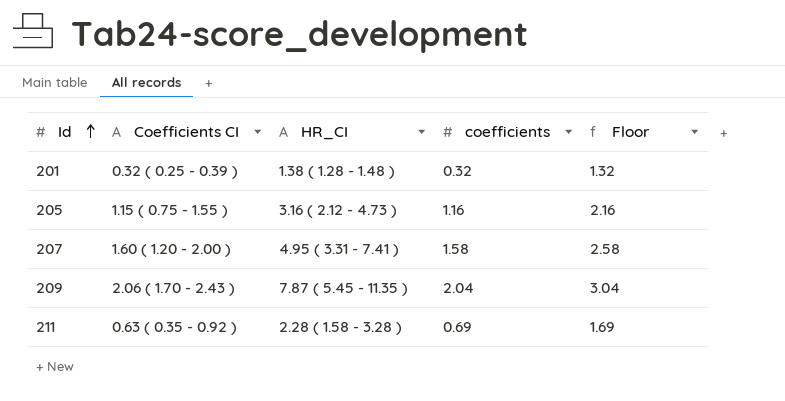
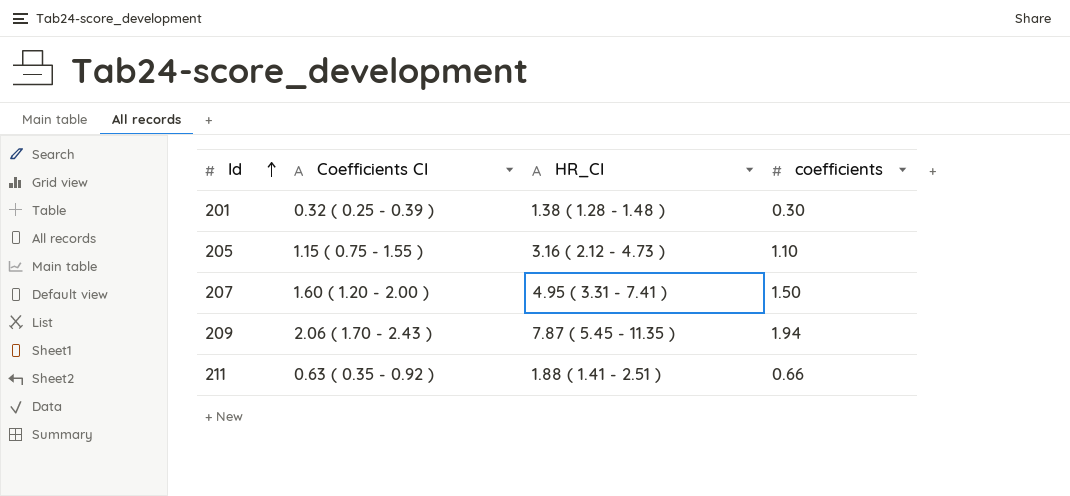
column Floor | formula: [coefficients] + 1 -> none
201 | coefficients: 0.32 -> 0.30
205 | coefficients: 1.16 -> 1.10
207 | coefficients: 1.58 -> 1.50
209 | coefficients: 2.04 -> 1.94
211 | HR_CI: 2.28 ( 1.58 - 3.28 ) -> 1.88 ( 1.41 - 2.51 )
211 | coefficients: 0.69 -> 0.66

